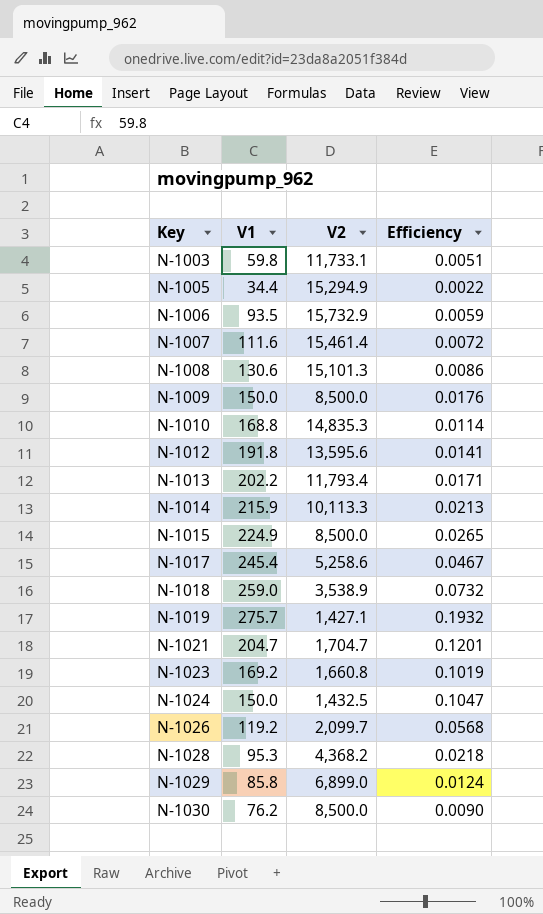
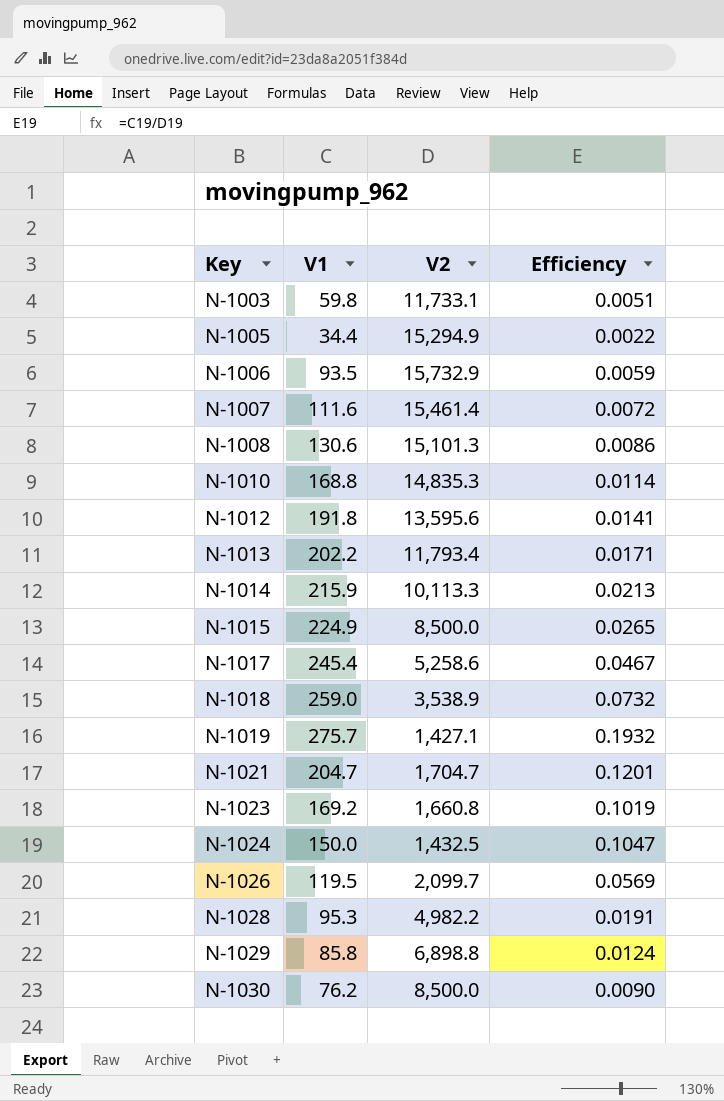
row N-1009: 150.0 | 8,500.0 | 0.0176 -> none
N-1026 | V1: 119.2 -> 119.5
N-1026 | Efficiency: 0.0568 -> 0.0569
N-1028 | V2: 4,368.2 -> 4,982.2
N-1028 | Efficiency: 0.0218 -> 0.0191
N-1029 | V2: 6,899.0 -> 6,898.8

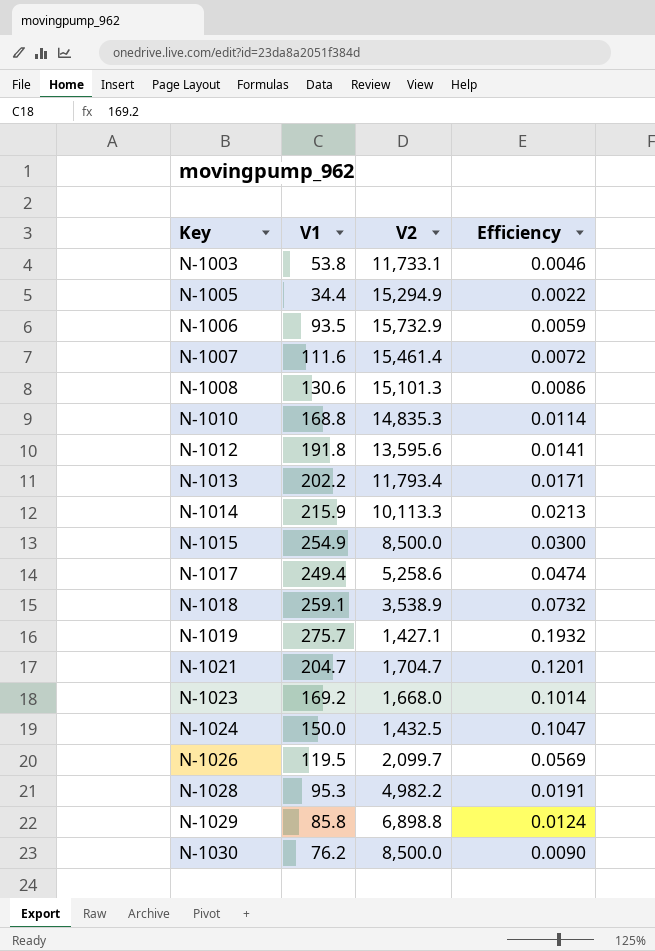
N-1003 | V1: 59.8 -> 53.8
N-1003 | Efficiency: 0.0051 -> 0.0046
N-1015 | V1: 224.9 -> 254.9
N-1015 | Efficiency: 0.0265 -> 0.0300
N-1017 | V1: 245.4 -> 249.4
N-1017 | Efficiency: 0.0467 -> 0.0474
N-1018 | V1: 259.0 -> 259.1
N-1023 | V2: 1,660.8 -> 1,668.0
N-1023 | Efficiency: 0.1019 -> 0.1014

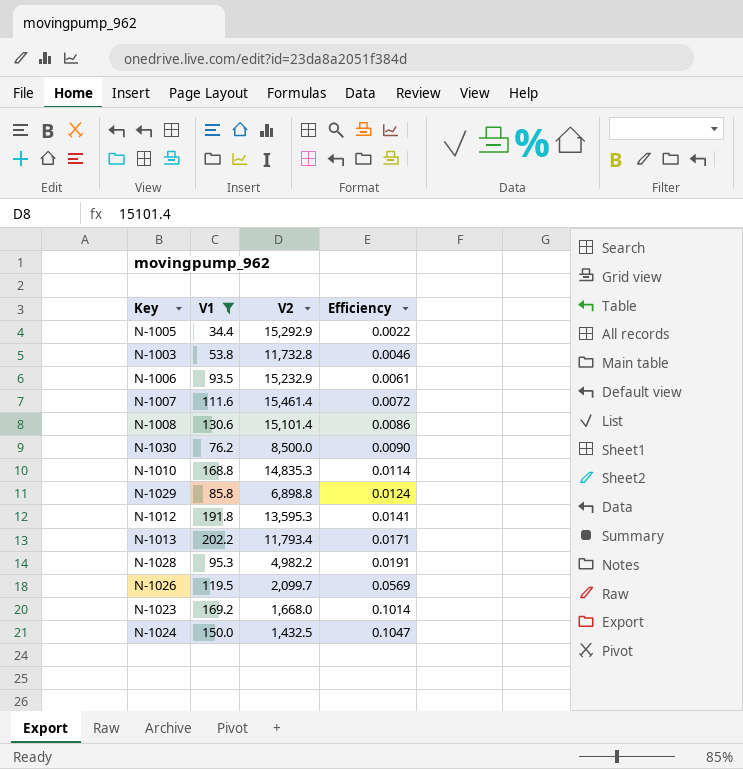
filter: none -> V1 <= 202.2
row order: Key ascending -> Efficiency ascending
N-1005 | V2: 15,294.9 -> 15,292.9
N-1003 | V2: 11,733.1 -> 11,732.8
N-1006 | V2: 15,732.9 -> 15,232.9
N-1006 | Efficiency: 0.0059 -> 0.0061
N-1008 | V2: 15,101.3 -> 15,101.4
N-1012 | V2: 13,595.6 -> 13,595.3

